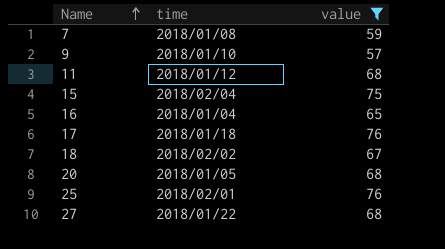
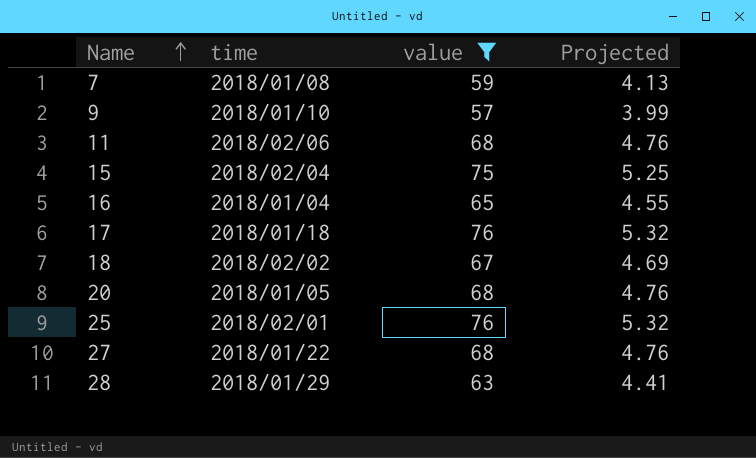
column Projected | formula: none -> [value] * 0.07
11 | time: 2018/01/12 -> 2018/02/06
row 28: none -> 2018/01/29 | 63 | 4.41

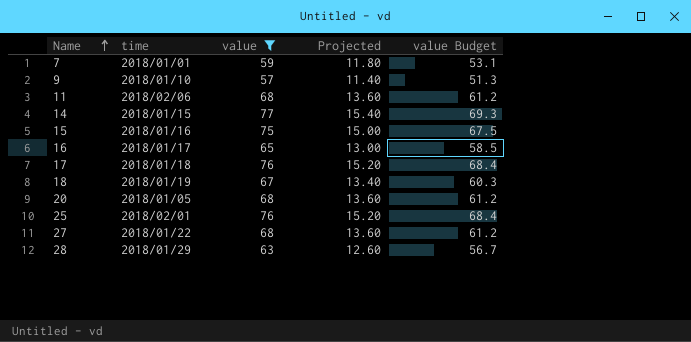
column Projected | formula: [value] * 0.07 -> [value] * 0.2
column value Budget | formula: none -> [value] * 0.9
7 | time: 2018/01/08 -> 2018/01/01
row 14: none -> 2018/01/15 | 77 | 15.40 | 69.3
15 | time: 2018/02/04 -> 2018/01/16
16 | time: 2018/01/04 -> 2018/01/17
18 | time: 2018/02/02 -> 2018/01/19

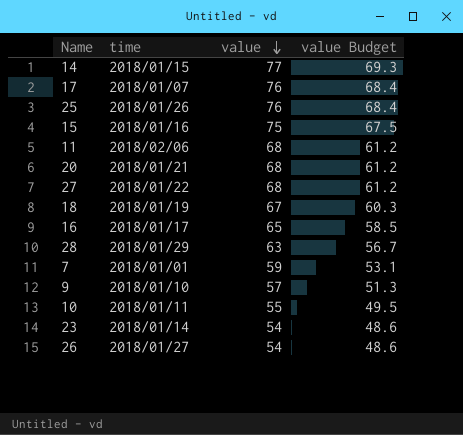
filter: value >= 57 -> none
row order: Name ascending -> value descending
column Projected | formula: [value] * 0.2 -> none
17 | time: 2018/01/18 -> 2018/01/07
25 | time: 2018/02/01 -> 2018/01/26
20 | time: 2018/01/05 -> 2018/01/21

